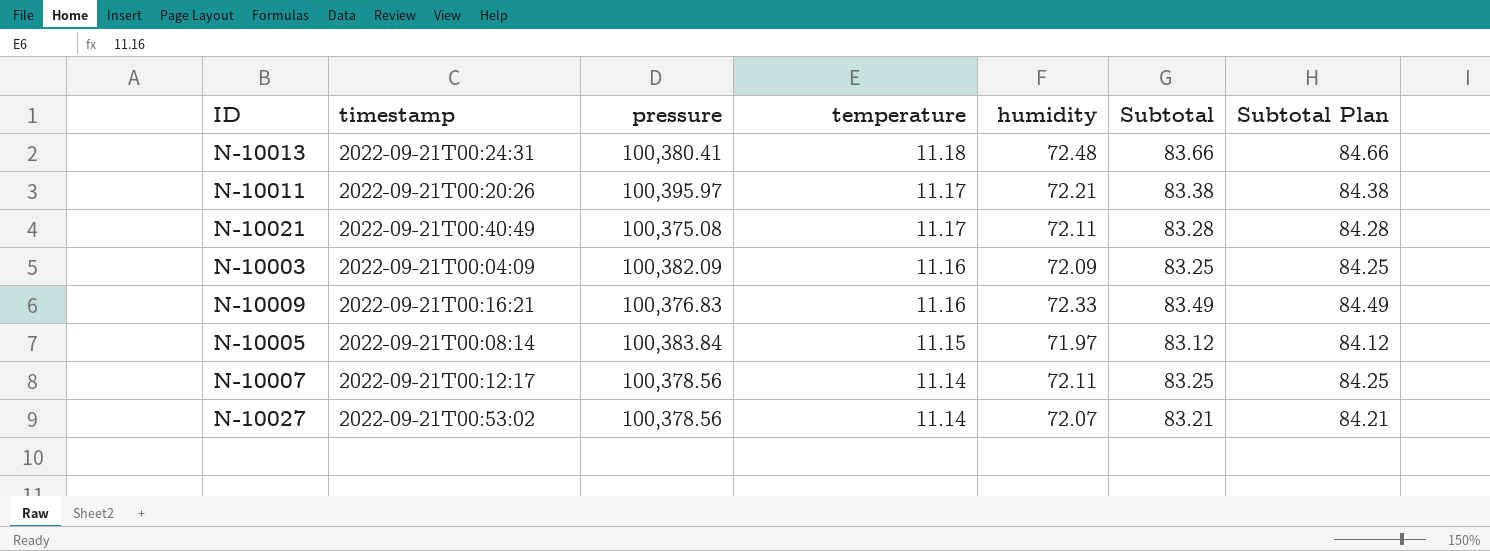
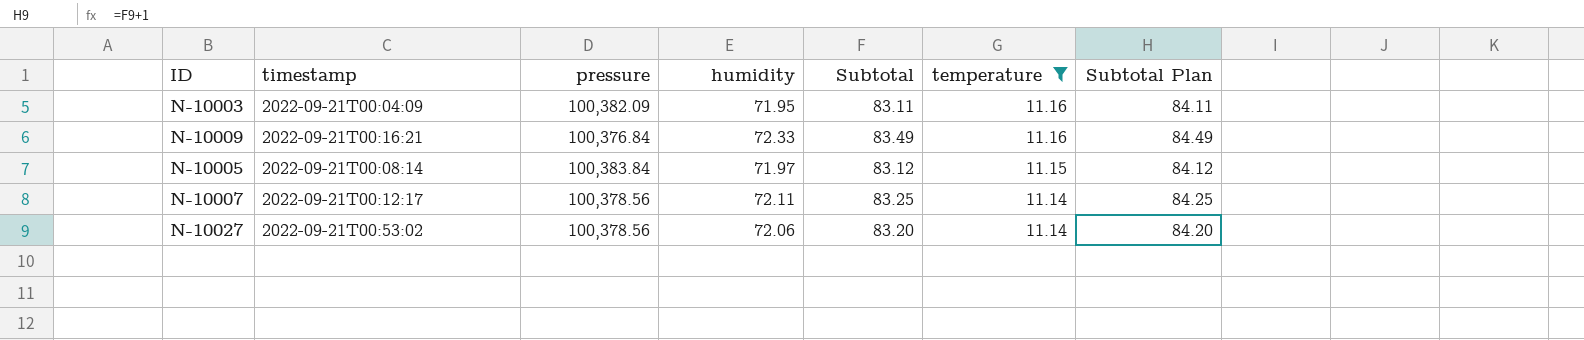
filter: none -> temperature <= 11.16
column temperature | position: 4 -> 6
N-10003 | humidity: 72.09 -> 71.95
N-10003 | Subtotal: 83.25 -> 83.11
N-10003 | Subtotal Plan: 84.25 -> 84.11
N-10009 | pressure: 100,376.83 -> 100,376.84
N-10027 | humidity: 72.07 -> 72.06
N-10027 | Subtotal: 83.21 -> 83.20
N-10027 | Subtotal Plan: 84.21 -> 84.20

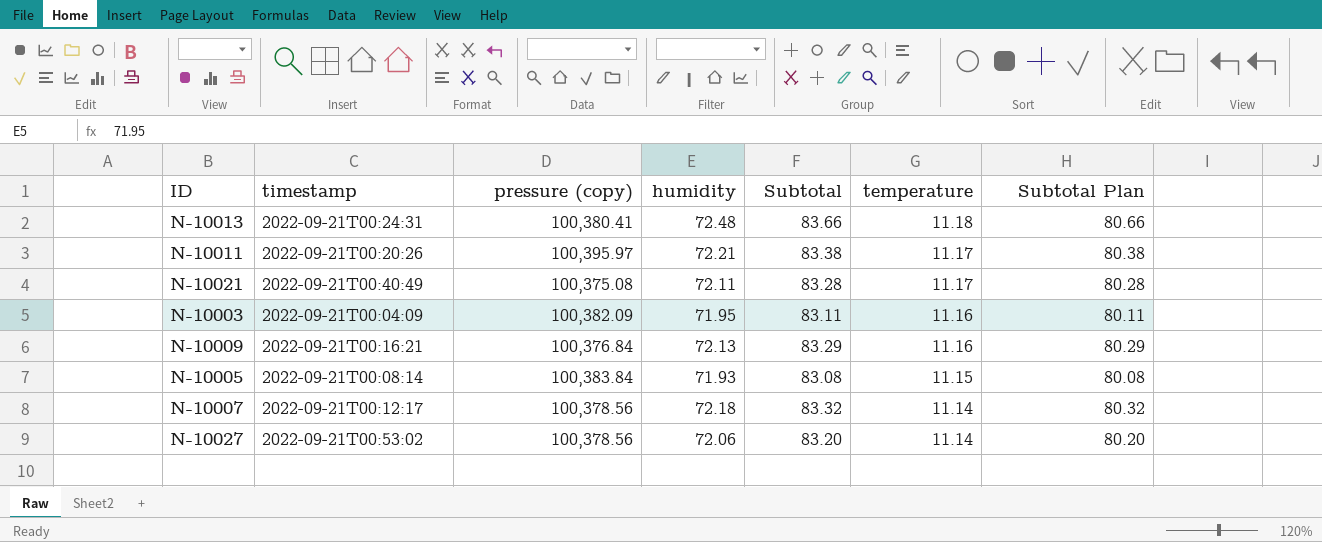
filter: temperature <= 11.16 -> none
column name: pressure -> pressure (copy)
column Subtotal Plan | formula: [Subtotal] + 1 -> [Subtotal] - 3
N-10009 | humidity: 72.33 -> 72.13
N-10009 | Subtotal: 83.49 -> 83.29
N-10005 | humidity: 71.97 -> 71.93
N-10005 | Subtotal: 83.12 -> 83.08
N-10007 | humidity: 72.11 -> 72.18
N-10007 | Subtotal: 83.25 -> 83.32

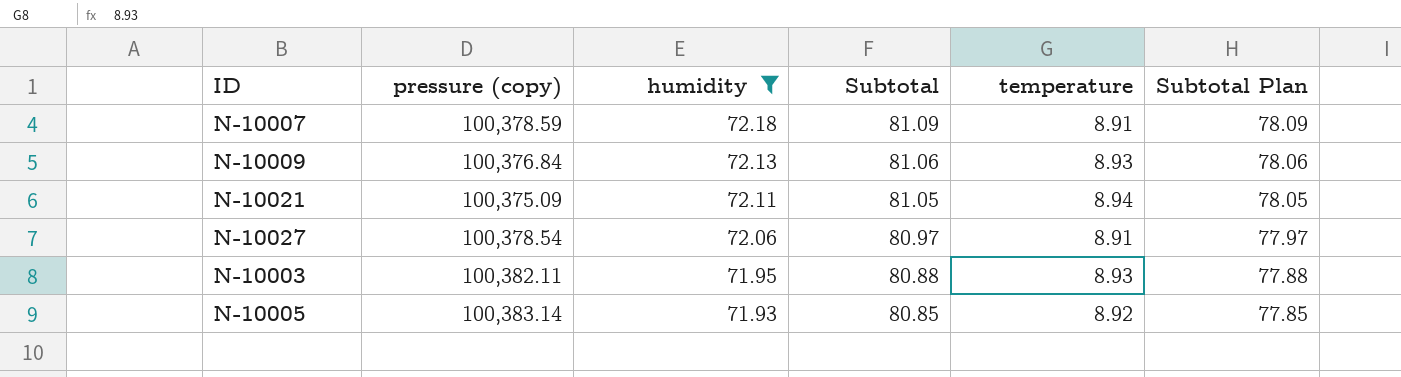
filter: none -> humidity <= 72.18
row order: temperature descending -> humidity descending
column timestamp | position: 2 -> none
N-10007 | pressure (copy): 100,378.56 -> 100,378.59
N-10007 | Subtotal: 83.32 -> 81.09
N-10007 | temperature: 11.14 -> 8.91
N-10007 | Subtotal Plan: 80.32 -> 78.09
N-10009 | Subtotal: 83.29 -> 81.06
N-10009 | temperature: 11.16 -> 8.93
N-10009 | Subtotal Plan: 80.29 -> 78.06
N-10021 | pressure (copy): 100,375.08 -> 100,375.09
N-10021 | Subtotal: 83.28 -> 81.05
N-10021 | temperature: 11.17 -> 8.94
N-10021 | Subtotal Plan: 80.28 -> 78.05
N-10027 | pressure (copy): 100,378.56 -> 100,378.54
N-10027 | Subtotal: 83.20 -> 80.97
N-10027 | temperature: 11.14 -> 8.91
N-10027 | Subtotal Plan: 80.20 -> 77.97
N-10003 | pressure (copy): 100,382.09 -> 100,382.11
N-10003 | Subtotal: 83.11 -> 80.88
N-10003 | temperature: 11.16 -> 8.93
N-10003 | Subtotal Plan: 80.11 -> 77.88
N-10005 | pressure (copy): 100,383.84 -> 100,383.14
N-10005 | Subtotal: 83.08 -> 80.85
N-10005 | temperature: 11.15 -> 8.92
N-10005 | Subtotal Plan: 80.08 -> 77.85

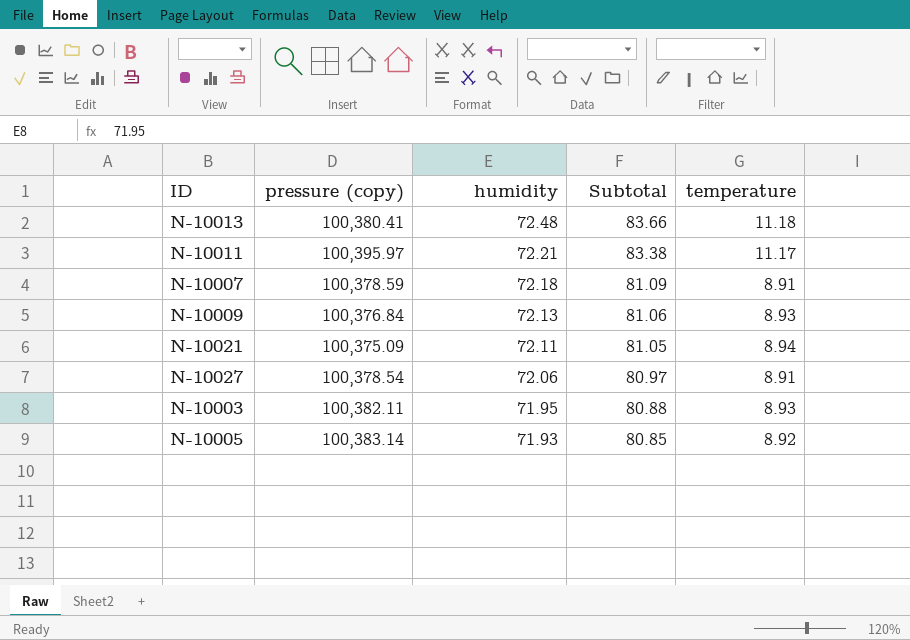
filter: humidity <= 72.18 -> none
column Subtotal Plan | formula: [Subtotal] - 3 -> none

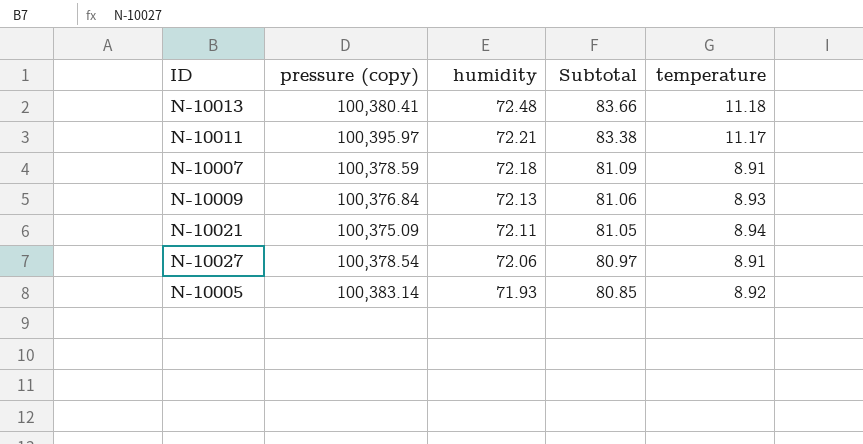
row N-10003: 100,382.11 | 71.95 | 80.88 | 8.93 -> none

